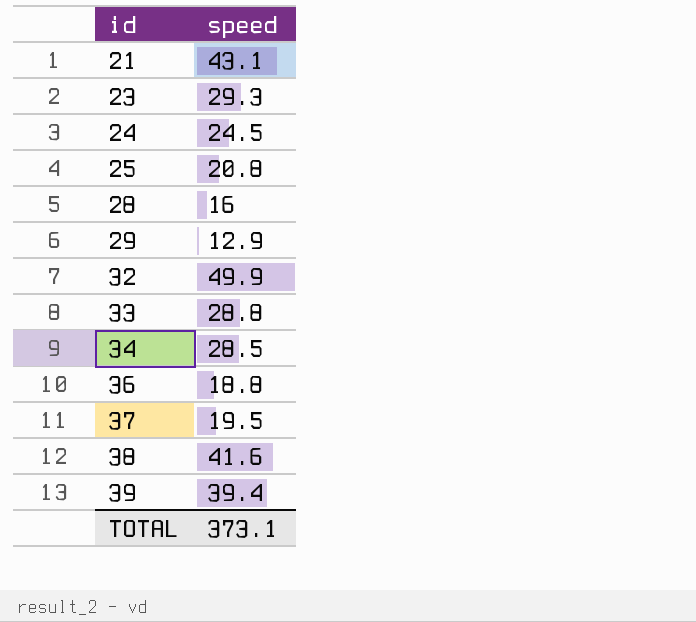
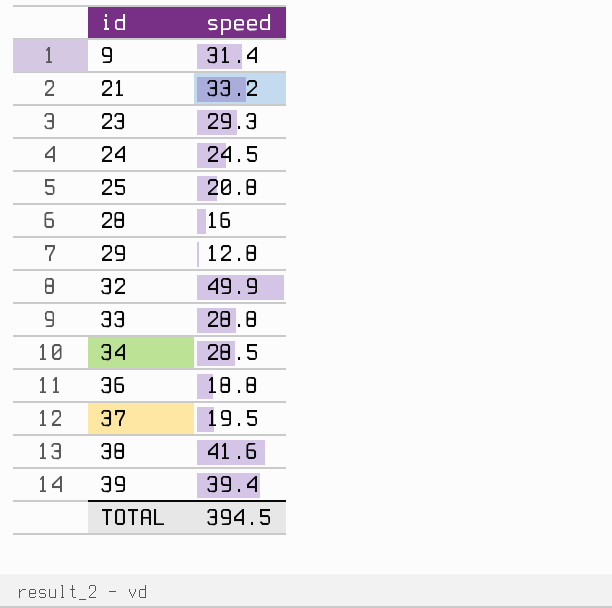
row 9: none -> 31.4
21 | speed: 43.1 -> 33.2
29 | speed: 12.9 -> 12.8
TOTAL | speed: 373.1 -> 394.5

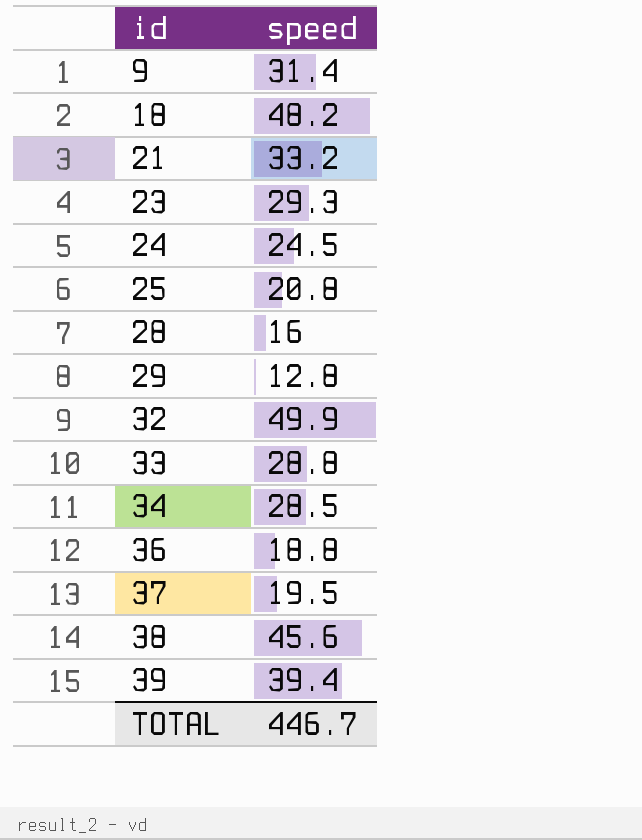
row 18: none -> 48.2
38 | speed: 41.6 -> 45.6
TOTAL | speed: 394.5 -> 446.7

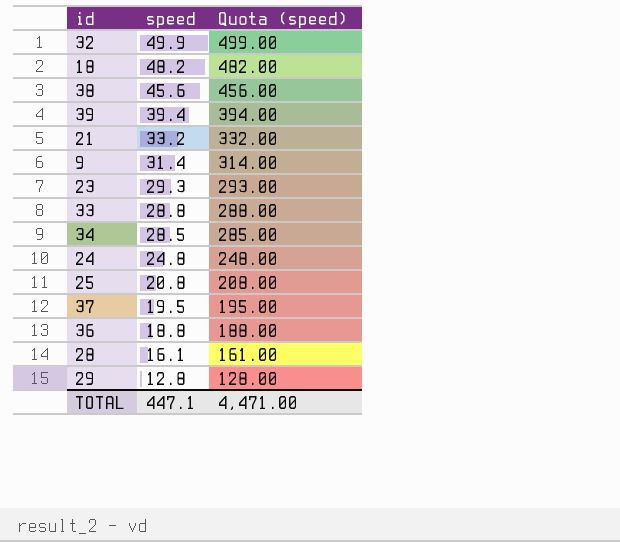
row order: id ascending -> speed descending
column Quota (speed) | formula: none -> [speed] * 10
24 | speed: 24.5 -> 24.8
28 | speed: 16 -> 16.1
TOTAL | speed: 446.7 -> 447.1

